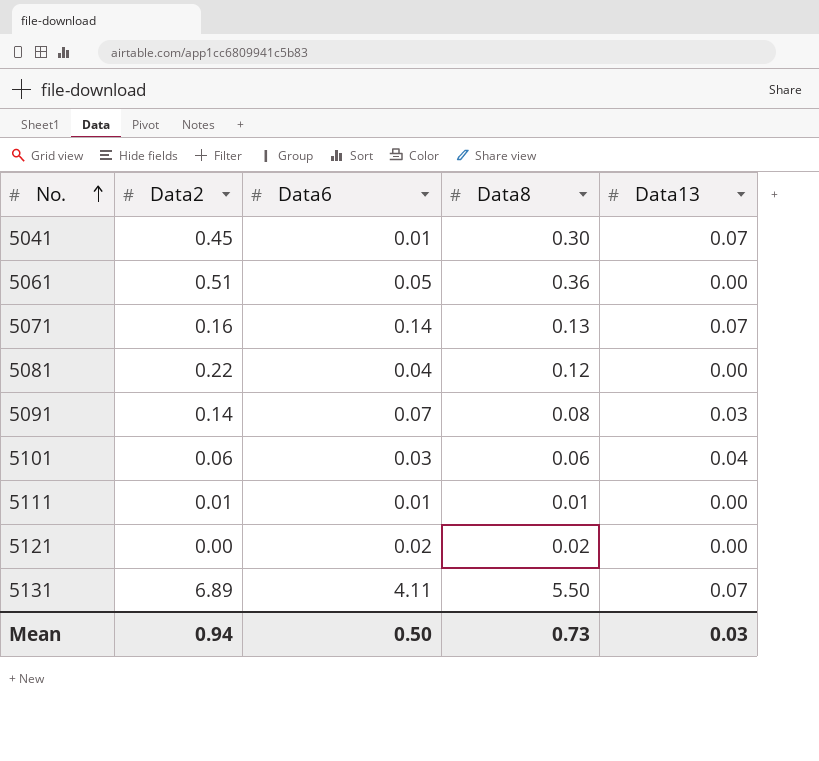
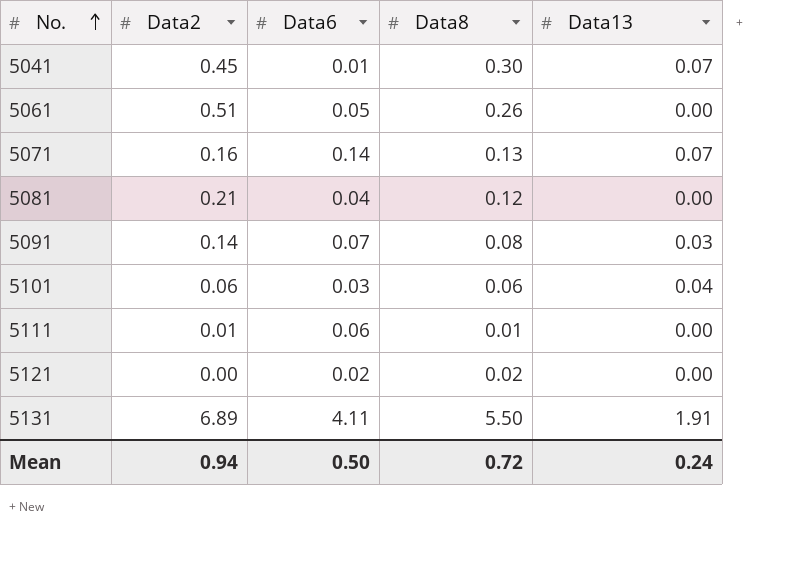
5061 | Data8: 0.36 -> 0.26
5081 | Data2: 0.22 -> 0.21
5111 | Data6: 0.01 -> 0.06
5131 | Data13: 0.07 -> 1.91
Mean | Data8: 0.73 -> 0.72
Mean | Data13: 0.03 -> 0.24

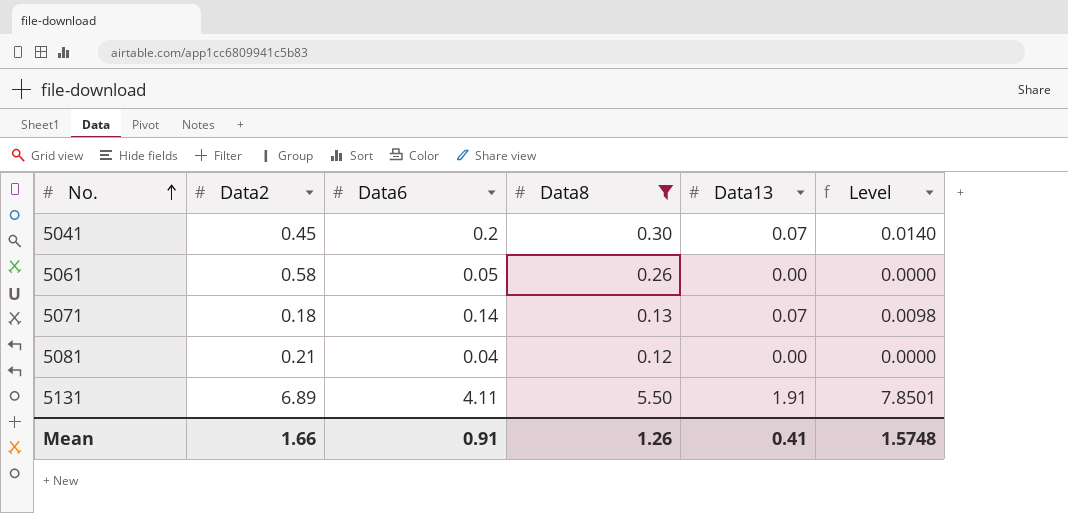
filter: none -> Data8 >= 0.12
column Level | formula: none -> [Data6] * [Data13]
5041 | Data6: 0.01 -> 0.2
5061 | Data2: 0.51 -> 0.58
5071 | Data2: 0.16 -> 0.18
Mean | Data2: 0.94 -> 1.66
Mean | Data6: 0.50 -> 0.91
Mean | Data8: 0.72 -> 1.26
Mean | Data13: 0.24 -> 0.41

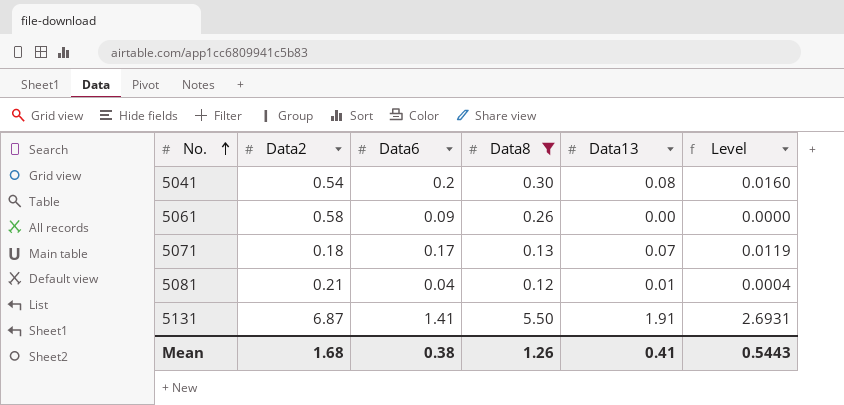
5041 | Data2: 0.45 -> 0.54
5041 | Data13: 0.07 -> 0.08
5041 | Level: 0.0140 -> 0.0160
5061 | Data6: 0.05 -> 0.09
5071 | Data6: 0.14 -> 0.17
5071 | Level: 0.0098 -> 0.0119
5081 | Data13: 0.00 -> 0.01
5081 | Level: 0.0000 -> 0.0004
5131 | Data2: 6.89 -> 6.87
5131 | Data6: 4.11 -> 1.41
5131 | Level: 7.8501 -> 2.6931
Mean | Data2: 1.66 -> 1.68
Mean | Data6: 0.91 -> 0.38
Mean | Level: 1.5748 -> 0.5443

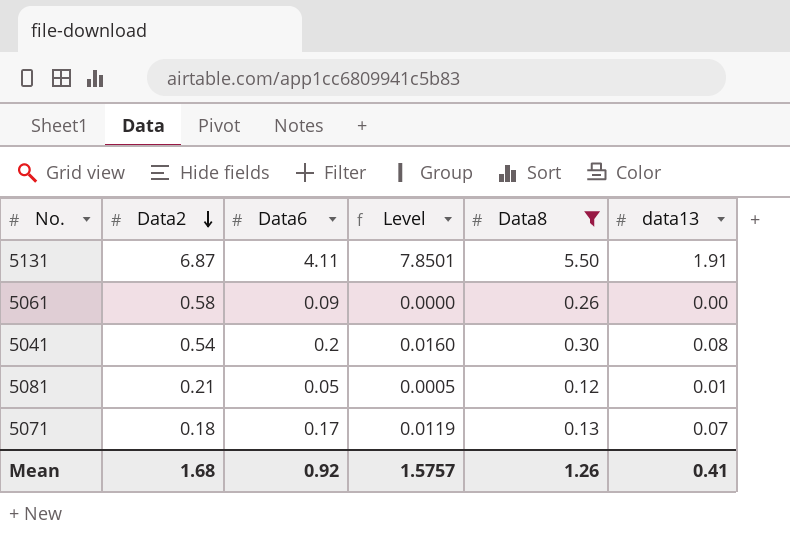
row order: No. ascending -> Data2 descending
column Level | position: 6 -> 4
column name: Data13 -> data13
5131 | Data6: 1.41 -> 4.11
5131 | Level: 2.6931 -> 7.8501
5081 | Data6: 0.04 -> 0.05
5081 | Level: 0.0004 -> 0.0005
Mean | Data6: 0.38 -> 0.92
Mean | Level: 0.5443 -> 1.5757

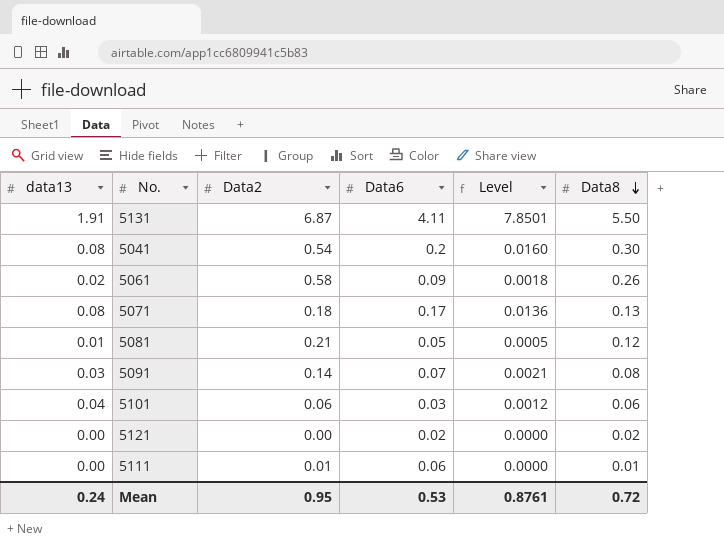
filter: Data8 >= 0.12 -> none
row order: Data2 descending -> Data8 descending
column data13 | position: 6 -> 1
5061 | data13: 0.00 -> 0.02
5061 | Level: 0.0000 -> 0.0018
5071 | data13: 0.07 -> 0.08
5071 | Level: 0.0119 -> 0.0136
Mean | data13: 0.41 -> 0.24
Mean | Data2: 1.68 -> 0.95
Mean | Data6: 0.92 -> 0.53
Mean | Level: 1.5757 -> 0.8761
Mean | Data8: 1.26 -> 0.72

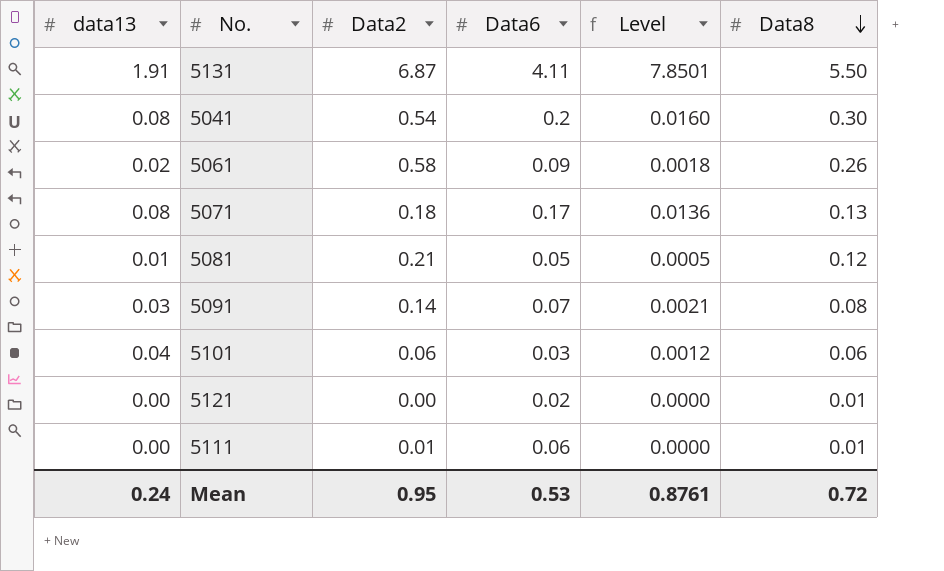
5121 | Data8: 0.02 -> 0.01

